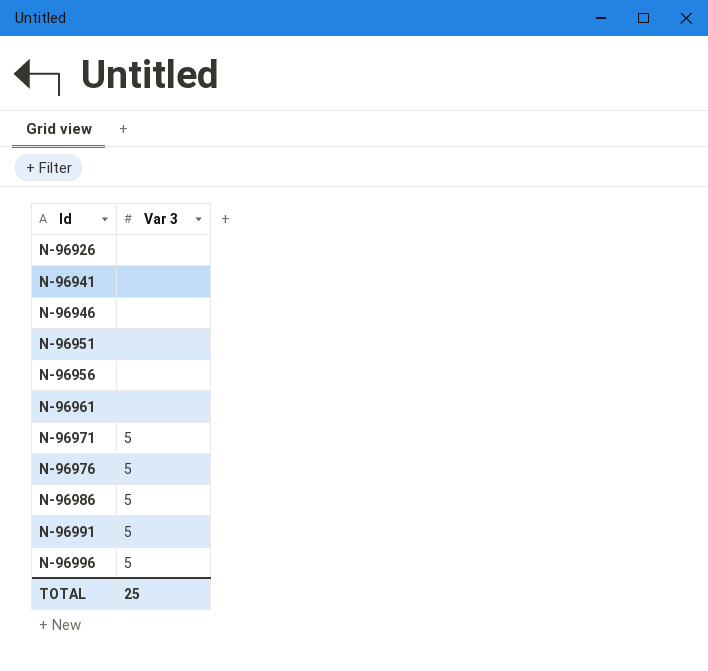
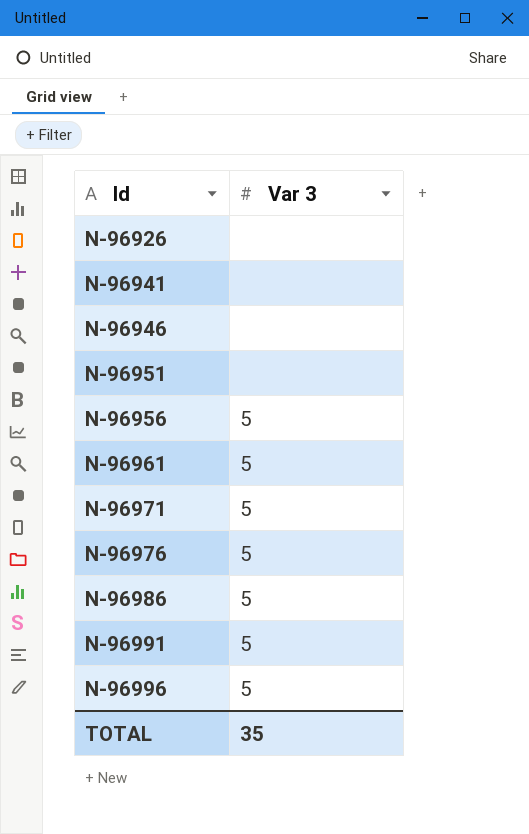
N-96956 | Var 3: none -> 5
N-96961 | Var 3: none -> 5
TOTAL | Var 3: 25 -> 35

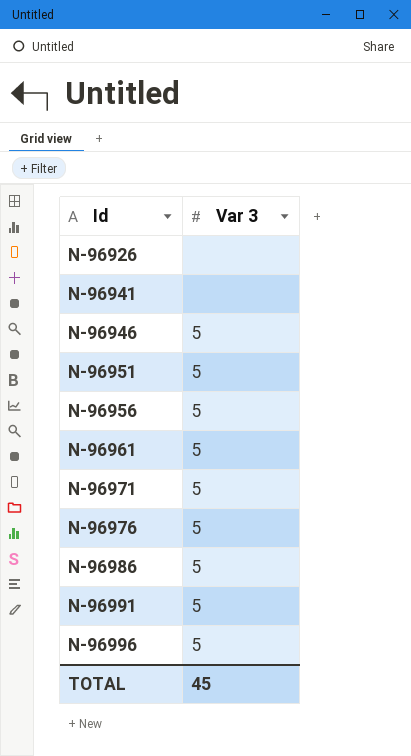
N-96946 | Var 3: none -> 5
N-96951 | Var 3: none -> 5
TOTAL | Var 3: 35 -> 45

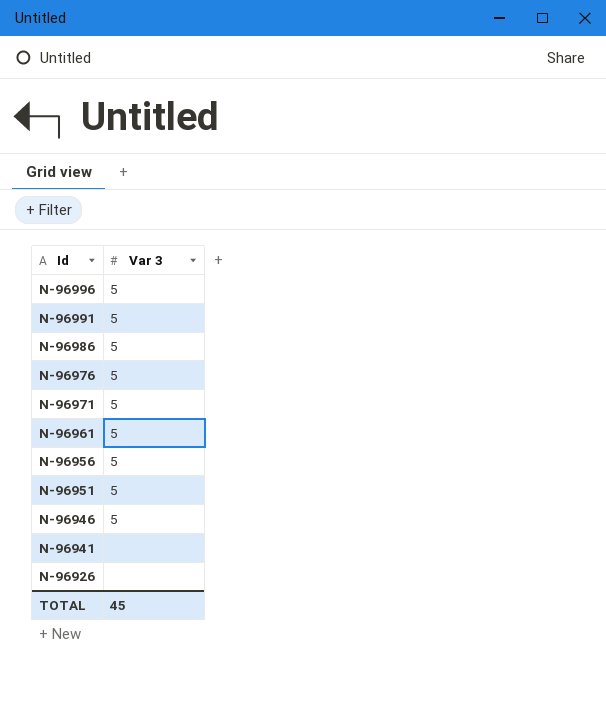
row order: Id ascending -> Id descending

